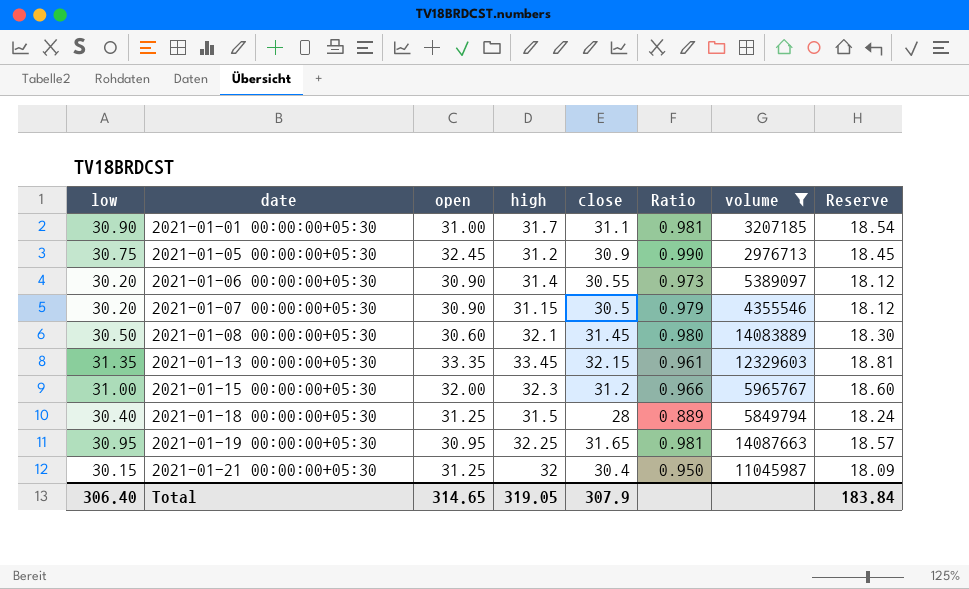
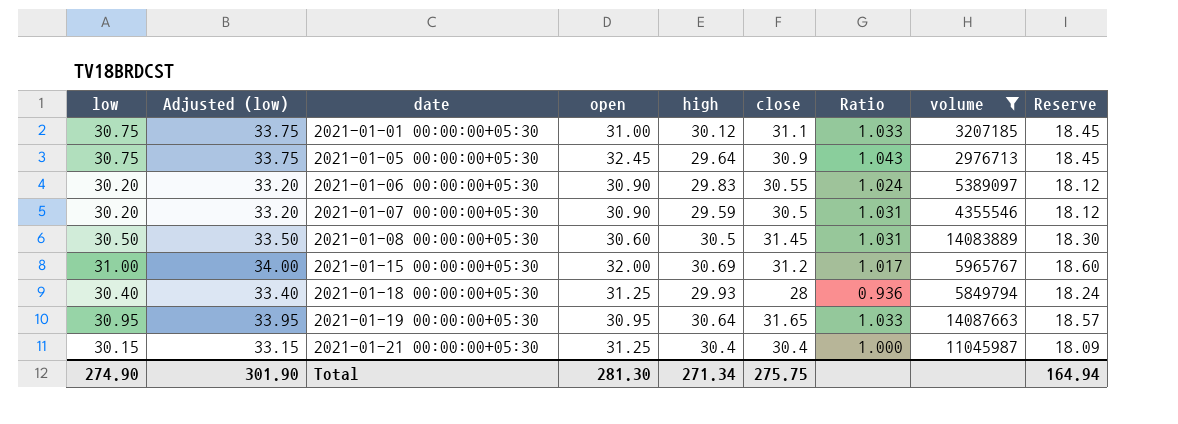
column Adjusted (low) | formula: none -> [low] + 3
row 2021-01-13 00:00:00+05:30: 31.35 | 33.35 | 33.45 | 32.15 | 0.961 | 12329603 | 18.81 -> none
2021-01-01 00:00:00+05:30 | low: 30.90 -> 30.75
2021-01-01 00:00:00+05:30 | high: 31.7 -> 30.12
2021-01-01 00:00:00+05:30 | Ratio: 0.981 -> 1.033
2021-01-01 00:00:00+05:30 | Reserve: 18.54 -> 18.45
2021-01-05 00:00:00+05:30 | high: 31.2 -> 29.64
2021-01-05 00:00:00+05:30 | Ratio: 0.990 -> 1.043
2021-01-06 00:00:00+05:30 | high: 31.4 -> 29.83
2021-01-06 00:00:00+05:30 | Ratio: 0.973 -> 1.024
2021-01-07 00:00:00+05:30 | high: 31.15 -> 29.59
2021-01-07 00:00:00+05:30 | Ratio: 0.979 -> 1.031
2021-01-08 00:00:00+05:30 | high: 32.1 -> 30.5
2021-01-08 00:00:00+05:30 | Ratio: 0.980 -> 1.031
2021-01-15 00:00:00+05:30 | high: 32.3 -> 30.69
2021-01-15 00:00:00+05:30 | Ratio: 0.966 -> 1.017
2021-01-18 00:00:00+05:30 | high: 31.5 -> 29.93
2021-01-18 00:00:00+05:30 | Ratio: 0.889 -> 0.936
2021-01-19 00:00:00+05:30 | high: 32.25 -> 30.64
2021-01-19 00:00:00+05:30 | Ratio: 0.981 -> 1.033
2021-01-21 00:00:00+05:30 | high: 32 -> 30.4
2021-01-21 00:00:00+05:30 | Ratio: 0.950 -> 1.000
Total | low: 306.40 -> 274.90
Total | open: 314.65 -> 281.30
Total | high: 319.05 -> 271.34
Total | close: 307.9 -> 275.75
Total | Reserve: 183.84 -> 164.94

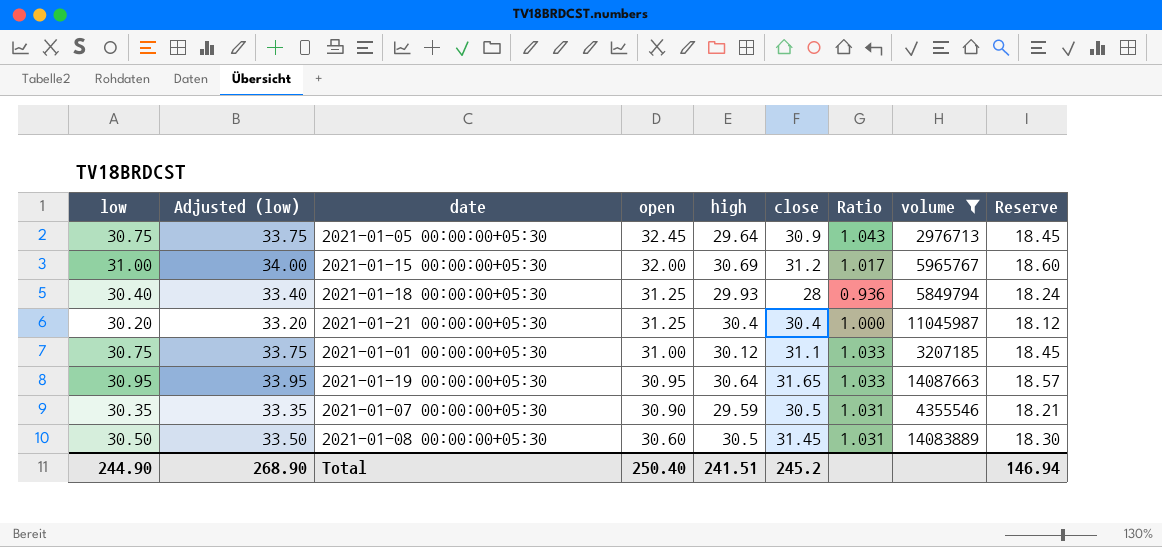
row order: date ascending -> open descending
row 2021-01-06 00:00:00+05:30: 30.20 | 33.20 | 30.90 | 29.83 | 30.55 | 1.024 | 5389097 | 18.12 -> none
2021-01-21 00:00:00+05:30 | low: 30.15 -> 30.20
2021-01-21 00:00:00+05:30 | Adjusted (low): 33.15 -> 33.20
2021-01-21 00:00:00+05:30 | Reserve: 18.09 -> 18.12
2021-01-07 00:00:00+05:30 | low: 30.20 -> 30.35
2021-01-07 00:00:00+05:30 | Adjusted (low): 33.20 -> 33.35
2021-01-07 00:00:00+05:30 | Reserve: 18.12 -> 18.21
Total | low: 274.90 -> 244.90
Total | Adjusted (low): 301.90 -> 268.90
Total | open: 281.30 -> 250.40
Total | high: 271.34 -> 241.51
Total | close: 275.75 -> 245.2
Total | Reserve: 164.94 -> 146.94

